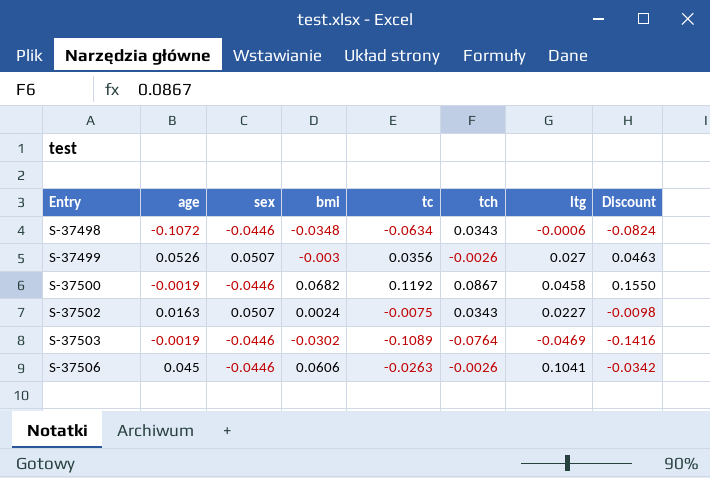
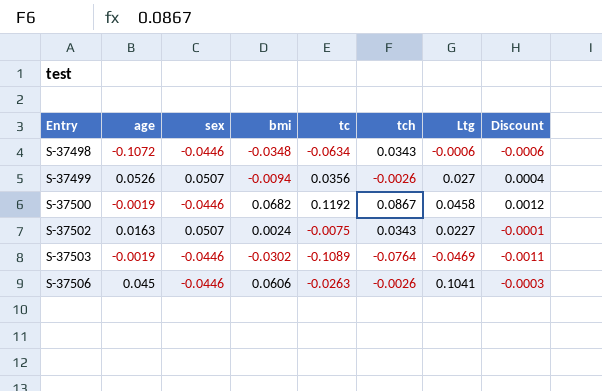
column name: ltg -> Ltg
column Discount | formula: [tc] * 1.3 -> [tc] * 0.01
S-37499 | bmi: -0.003 -> -0.0094

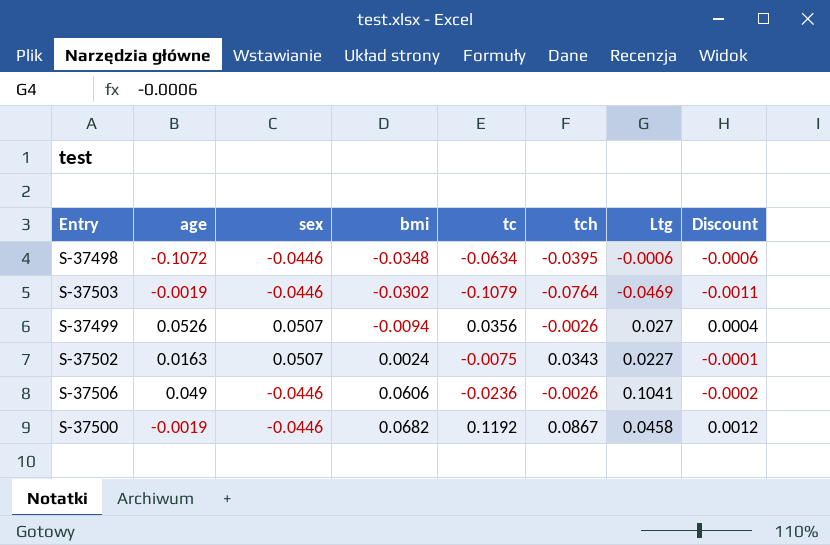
row order: Entry ascending -> bmi ascending
S-37498 | tch: 0.0343 -> -0.0395
S-37503 | tc: -0.1089 -> -0.1079
S-37506 | age: 0.045 -> 0.049
S-37506 | tc: -0.0263 -> -0.0236
S-37506 | Discount: -0.0003 -> -0.0002

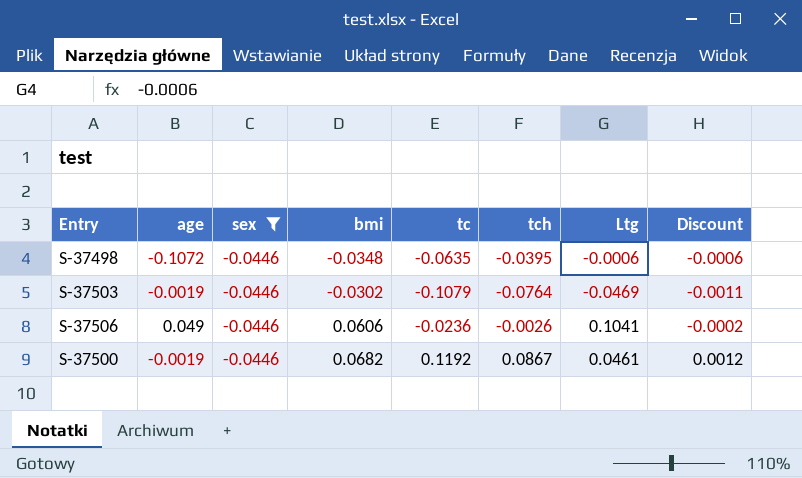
filter: none -> sex = -0.0446
S-37498 | tc: -0.0634 -> -0.0635
S-37500 | Ltg: 0.0458 -> 0.0461

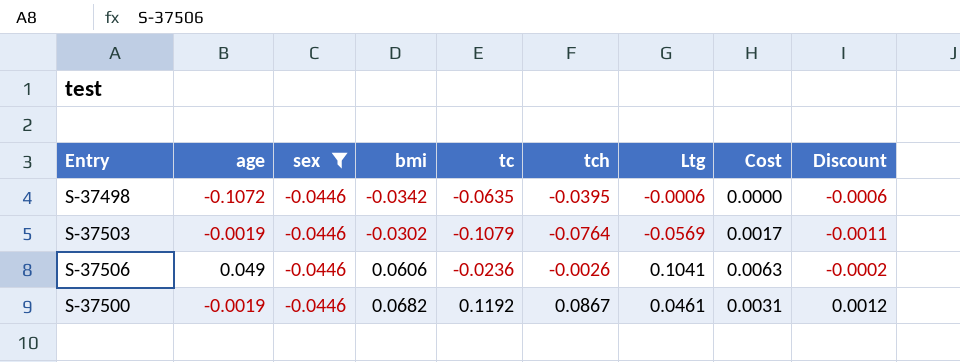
column Cost | formula: none -> [bmi] * [Ltg]
S-37498 | bmi: -0.0348 -> -0.0342
S-37503 | Ltg: -0.0469 -> -0.0569

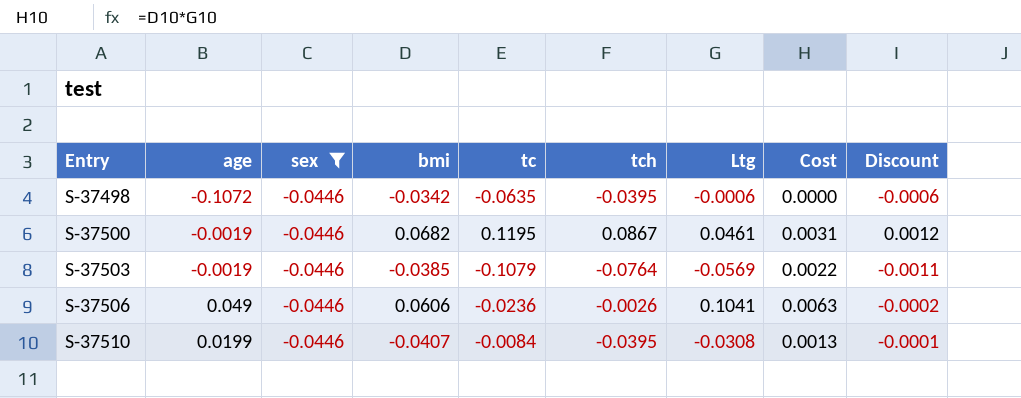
row order: bmi ascending -> Entry ascending
S-37500 | tc: 0.1192 -> 0.1195
S-37503 | bmi: -0.0302 -> -0.0385
S-37503 | Cost: 0.0017 -> 0.0022
row S-37510: none -> 0.0199 | -0.0446 | -0.0407 | -0.0084 | -0.0395 | -0.0308 | 0.0013 | -0.0001

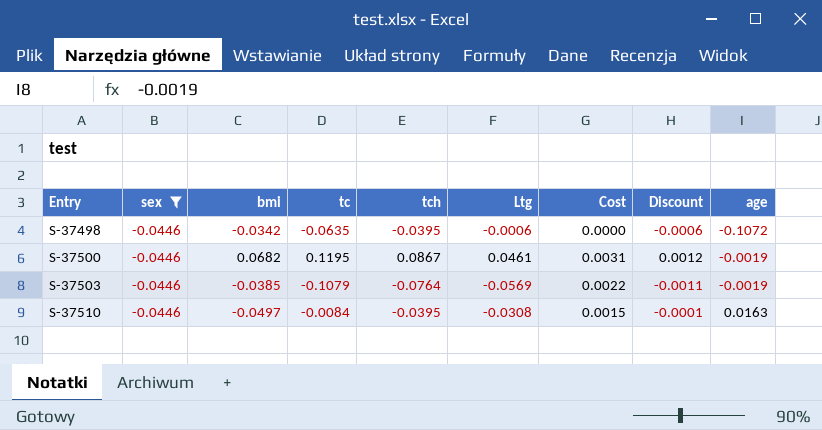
column age | position: 2 -> 9
row S-37506: 0.049 | -0.0446 | 0.0606 | -0.0236 | -0.0026 | 0.1041 | 0.0063 | -0.0002 -> none
S-37510 | bmi: -0.0407 -> -0.0497
S-37510 | Cost: 0.0013 -> 0.0015
S-37510 | age: 0.0199 -> 0.0163

